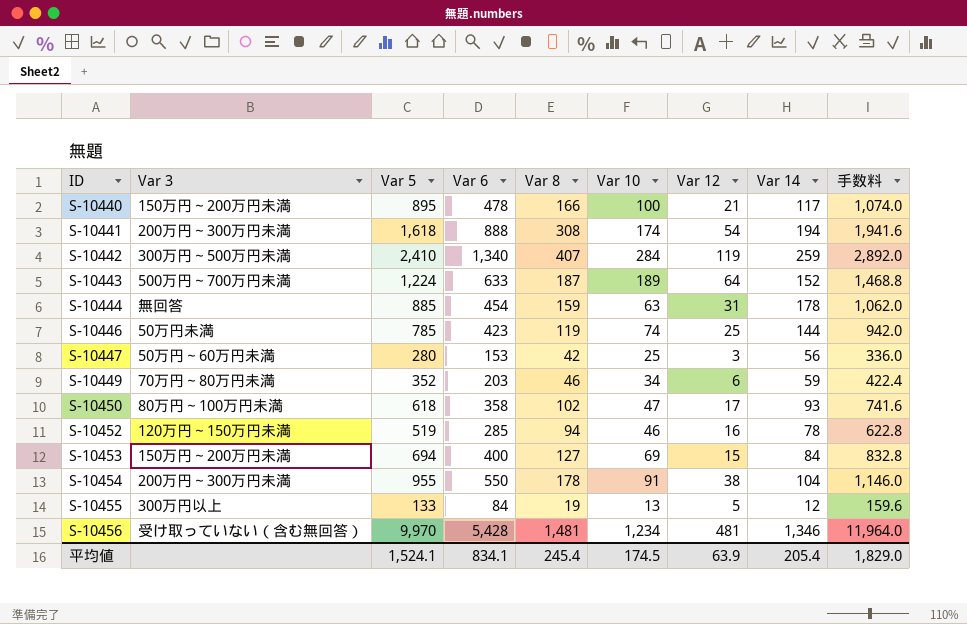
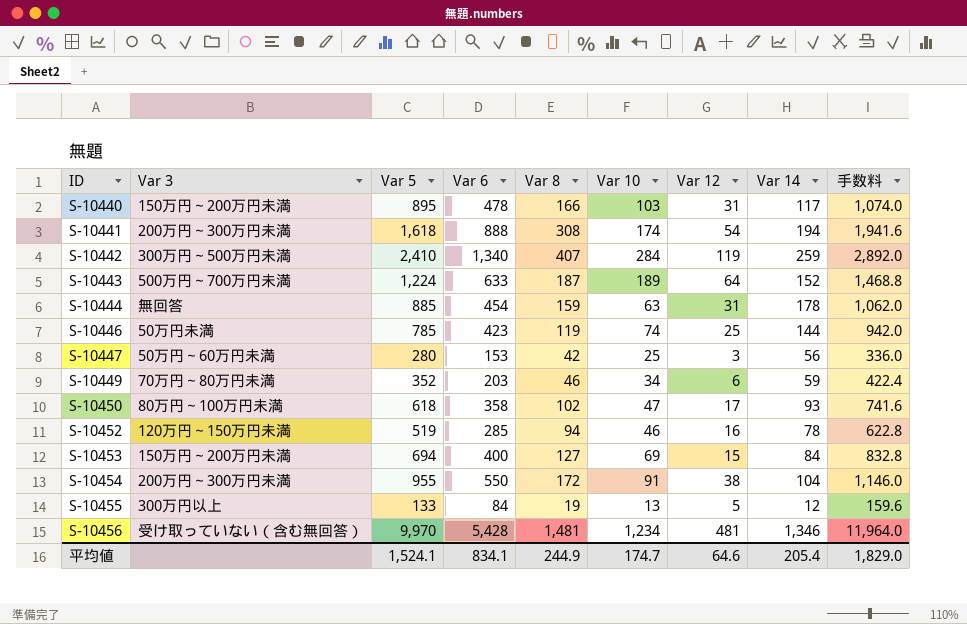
S-10440 | Var 10: 100 -> 103
S-10440 | Var 12: 21 -> 31
S-10454 | Var 8: 178 -> 172
平均値 | Var 8: 245.4 -> 244.9
平均値 | Var 10: 174.5 -> 174.7
平均値 | Var 12: 63.9 -> 64.6

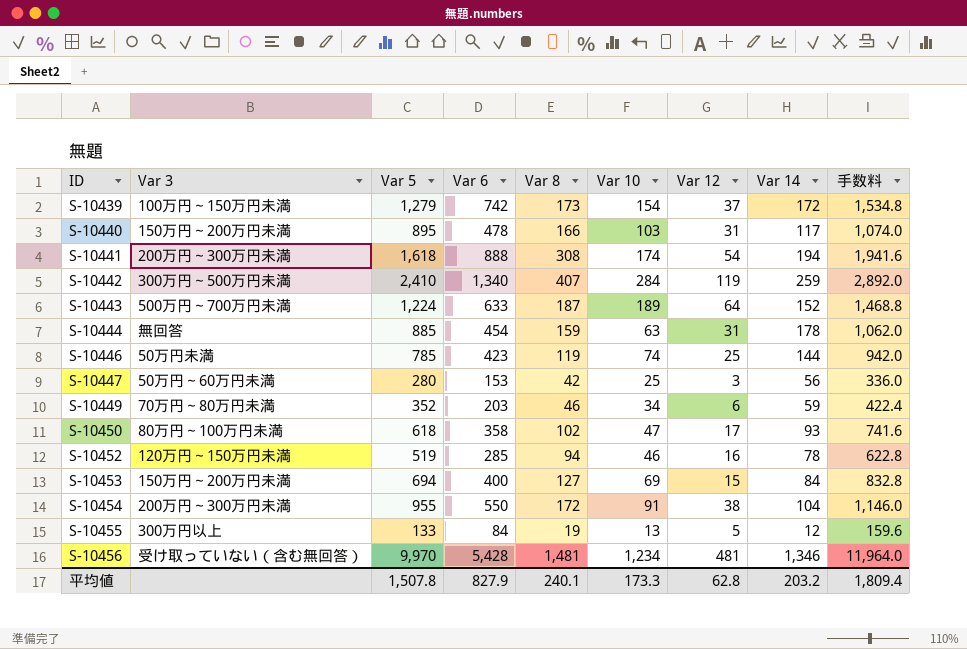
row S-10439: none -> 100万円～150万円未満 | 1,279 | 742 | 173 | 154 | 37 | 172 | 1,534.8
平均値 | Var 5: 1,524.1 -> 1,507.8
平均値 | Var 6: 834.1 -> 827.9
平均値 | Var 8: 244.9 -> 240.1
平均値 | Var 10: 174.7 -> 173.3
平均値 | Var 12: 64.6 -> 62.8
平均値 | Var 14: 205.4 -> 203.2
平均値 | 手数料: 1,829.0 -> 1,809.4

